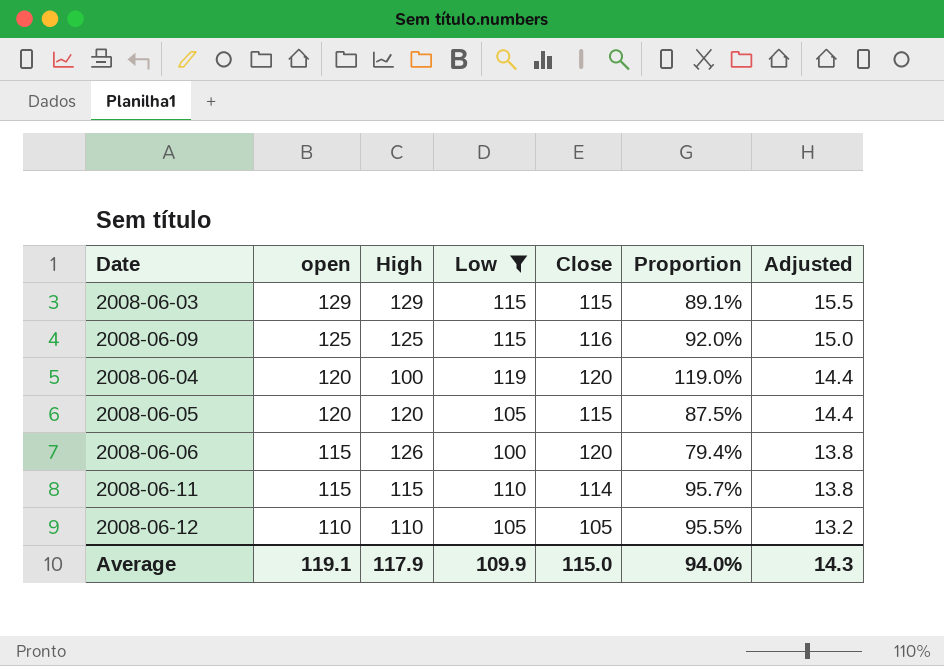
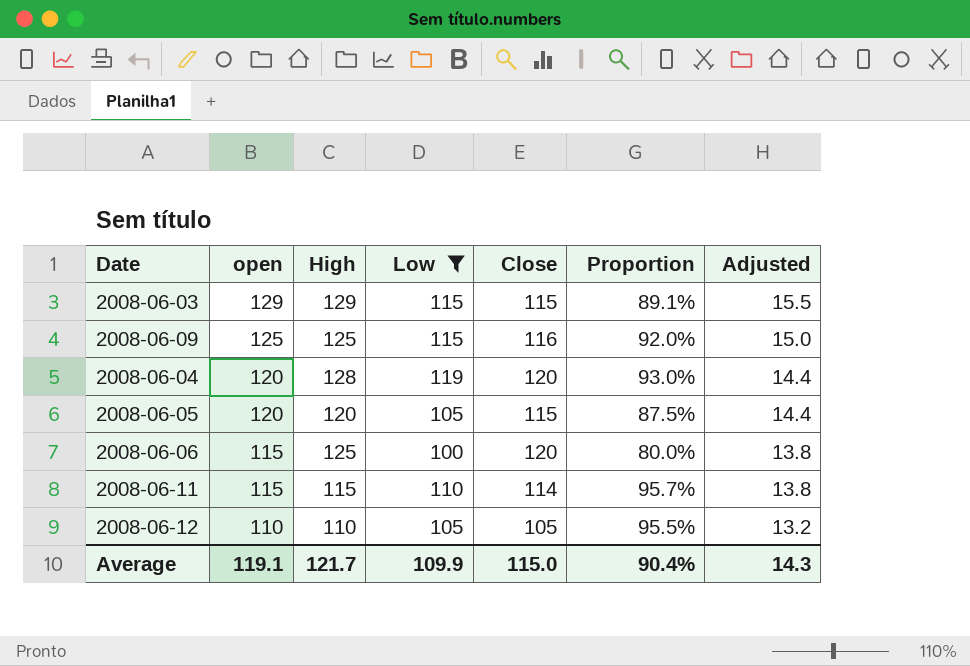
2008-06-04 | High: 100 -> 128
2008-06-04 | Proportion: 119.0% -> 93.0%
2008-06-06 | High: 126 -> 125
2008-06-06 | Proportion: 79.4% -> 80.0%
Average | High: 117.9 -> 121.7
Average | Proportion: 94.0% -> 90.4%

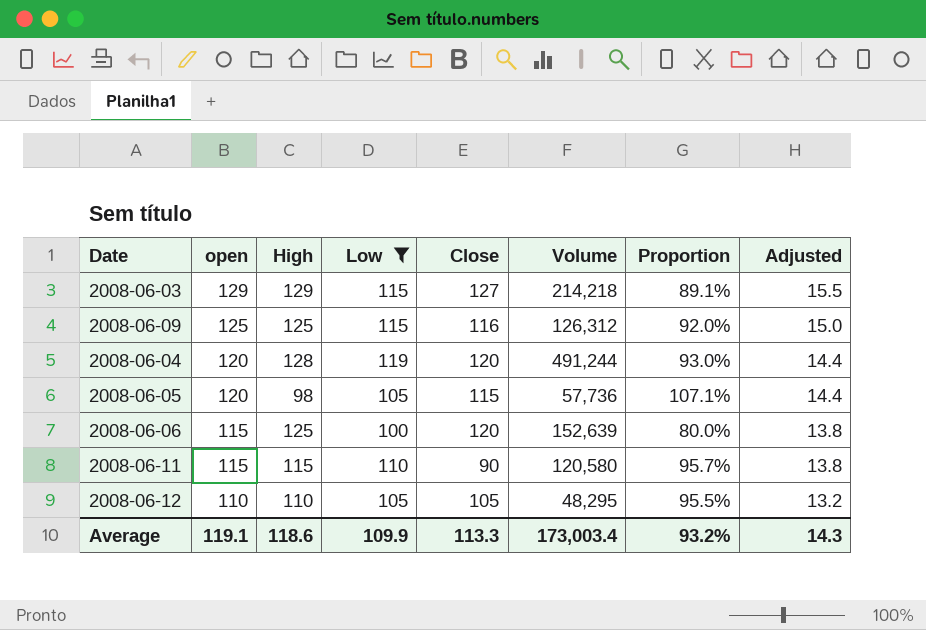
column Volume | position: none -> 6
2008-06-03 | Close: 115 -> 127
2008-06-05 | High: 120 -> 98
2008-06-05 | Proportion: 87.5% -> 107.1%
2008-06-11 | Close: 114 -> 90
Average | High: 121.7 -> 118.6
Average | Close: 115.0 -> 113.3
Average | Proportion: 90.4% -> 93.2%

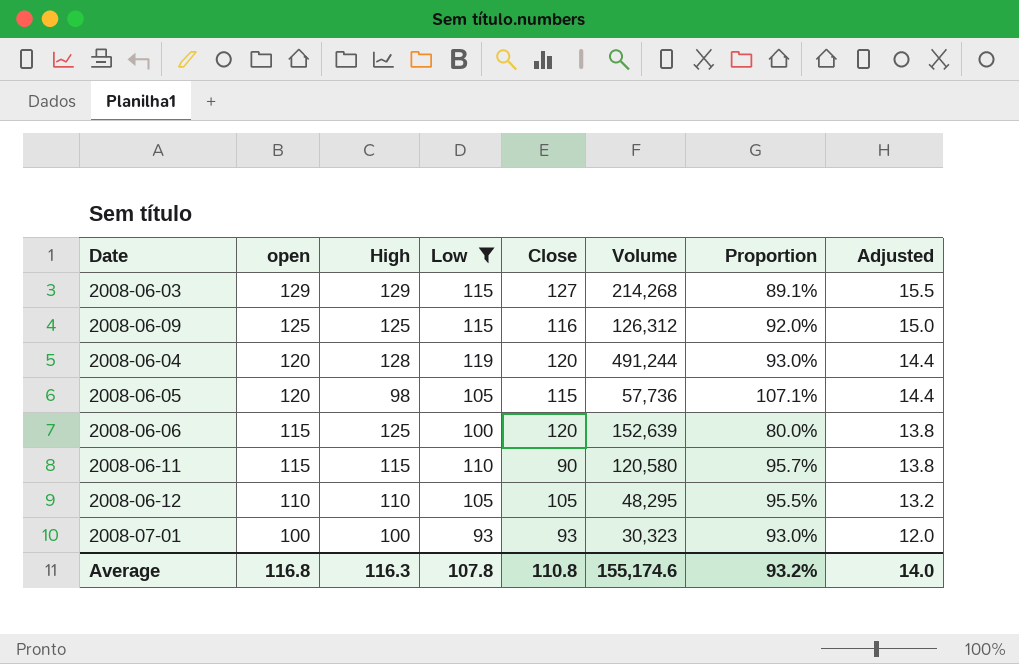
2008-06-03 | Volume: 214,218 -> 214,268
row 2008-07-01: none -> 100 | 100 | 93 | 93 | 30,323 | 93.0% | 12.0
Average | open: 119.1 -> 116.8
Average | High: 118.6 -> 116.3
Average | Low: 109.9 -> 107.8
Average | Close: 113.3 -> 110.8
Average | Volume: 173,003.4 -> 155,174.6
Average | Adjusted: 14.3 -> 14.0

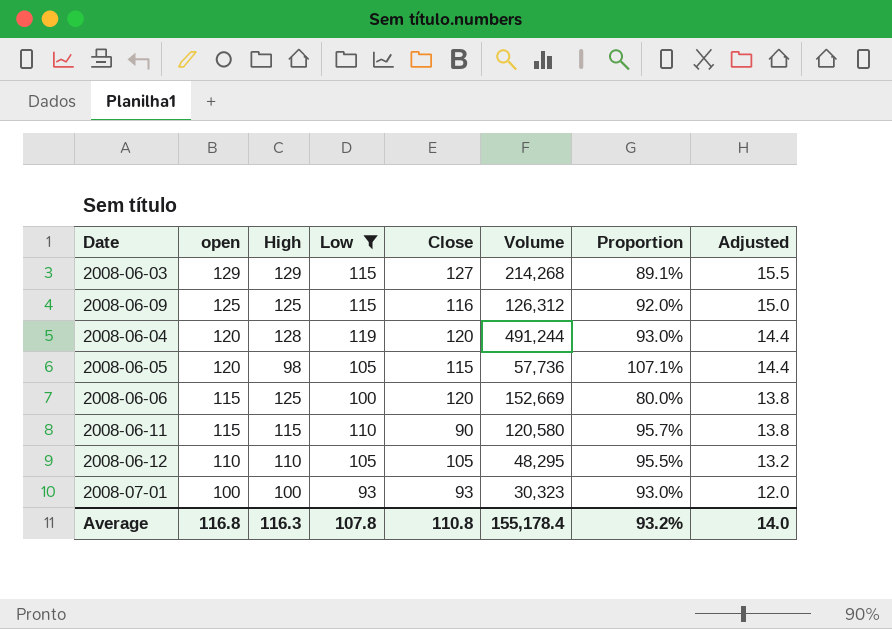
2008-06-06 | Volume: 152,639 -> 152,669
Average | Volume: 155,174.6 -> 155,178.4

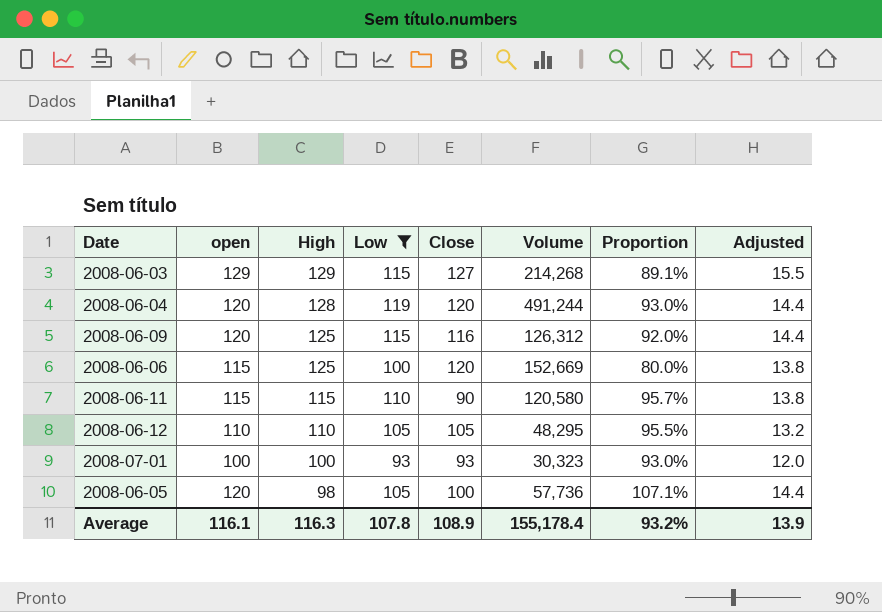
row order: open descending -> High descending
2008-06-09 | open: 125 -> 120
2008-06-09 | Adjusted: 15.0 -> 14.4
2008-06-05 | Close: 115 -> 100
Average | open: 116.8 -> 116.1
Average | Close: 110.8 -> 108.9
Average | Adjusted: 14.0 -> 13.9

